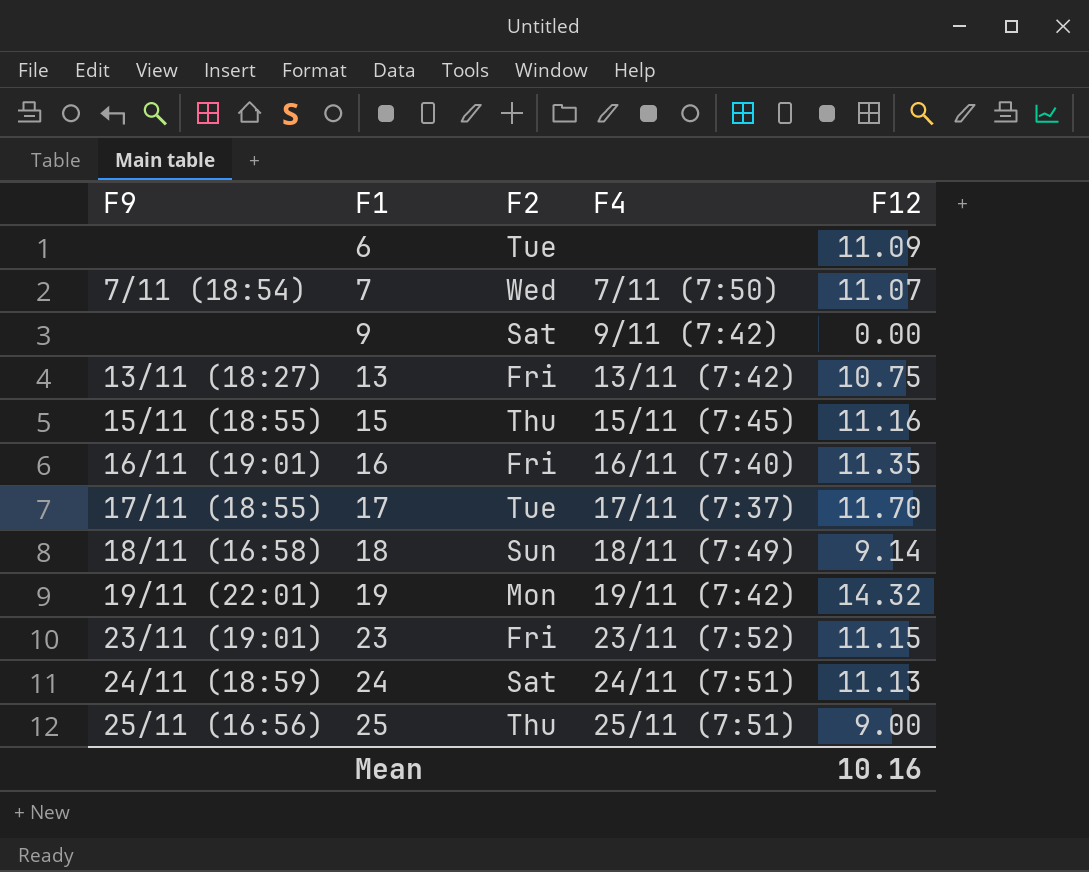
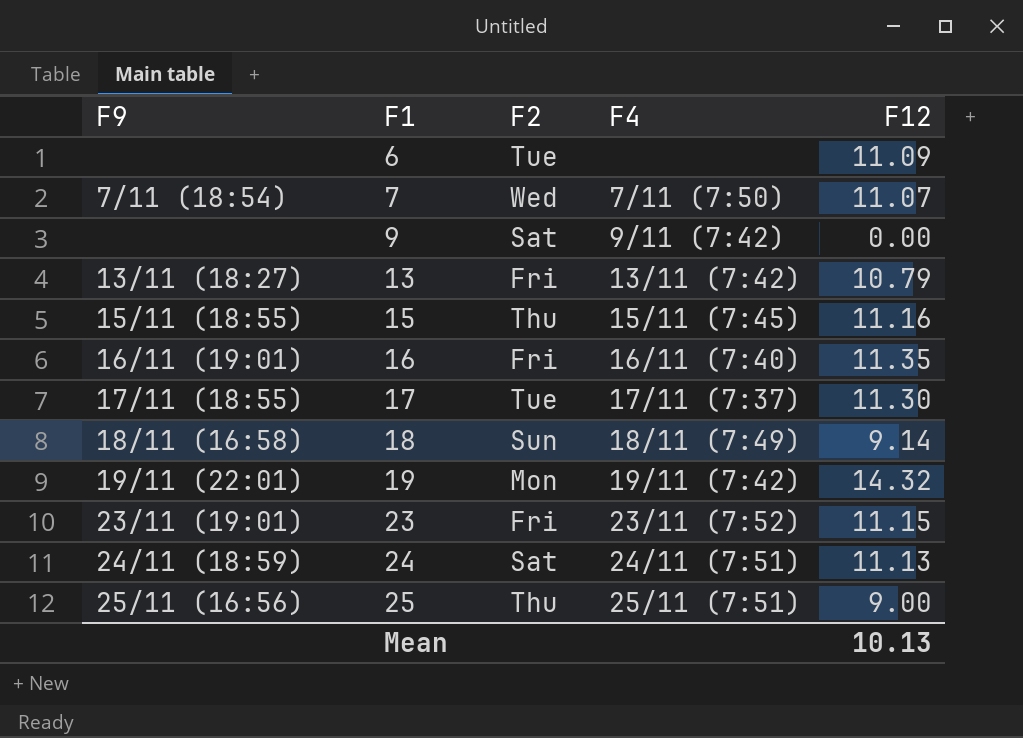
13 | F12: 10.75 -> 10.79
17 | F12: 11.70 -> 11.30
Mean | F12: 10.16 -> 10.13

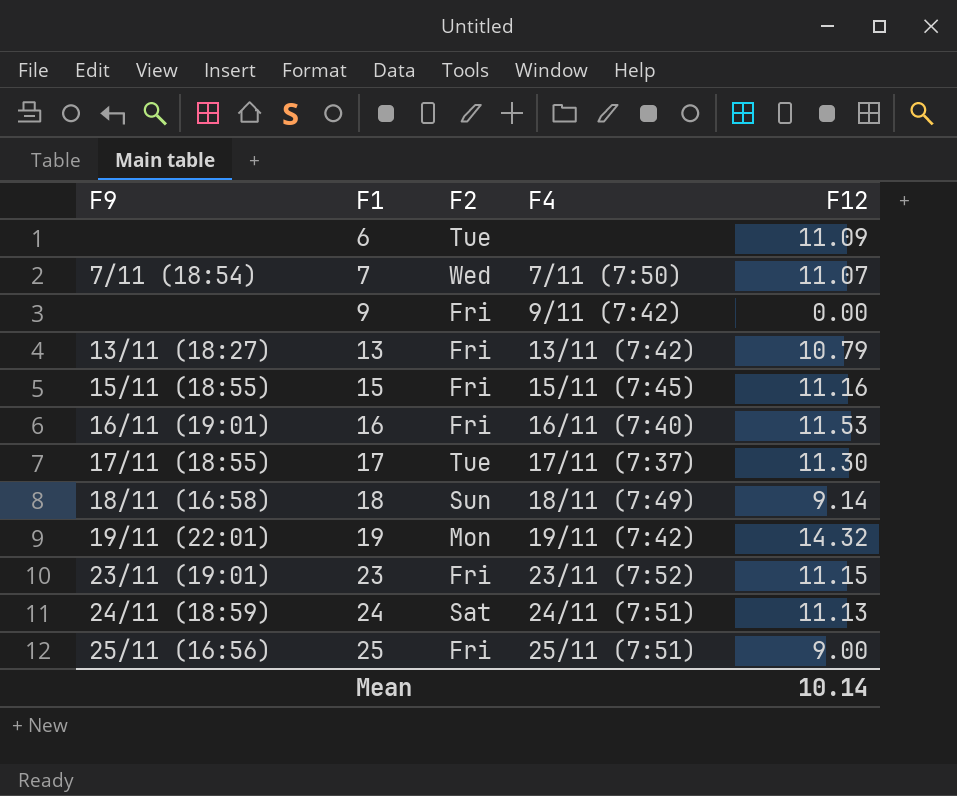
9 | F2: Sat -> Fri
15 | F2: Thu -> Fri
16 | F12: 11.35 -> 11.53
25 | F2: Thu -> Fri
Mean | F12: 10.13 -> 10.14

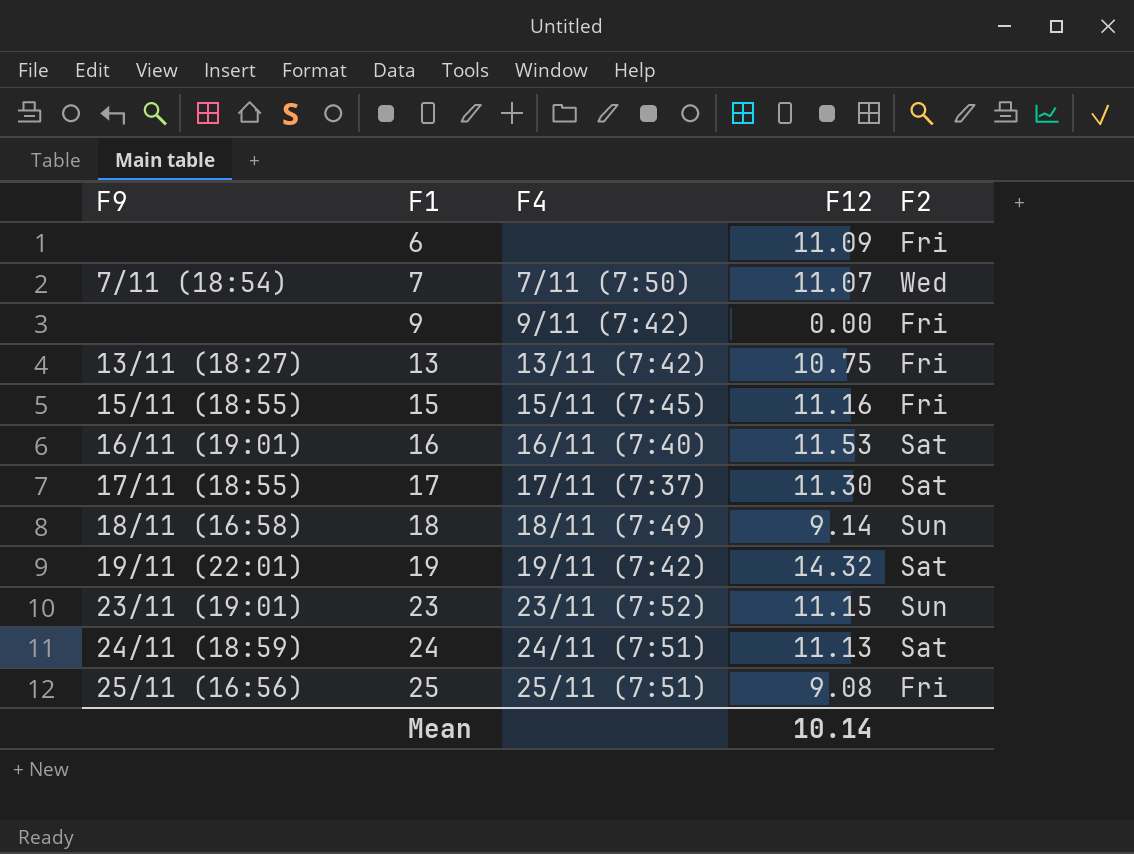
column F2 | position: 3 -> 5
6 | F2: Tue -> Fri
13 | F12: 10.79 -> 10.75
16 | F2: Fri -> Sat
17 | F2: Tue -> Sat
19 | F2: Mon -> Sat
23 | F2: Fri -> Sun
25 | F12: 9.00 -> 9.08

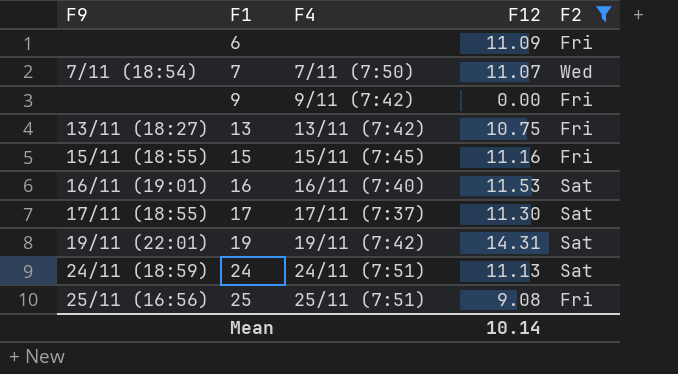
filter: none -> F2 != Sun
19 | F12: 14.32 -> 14.31

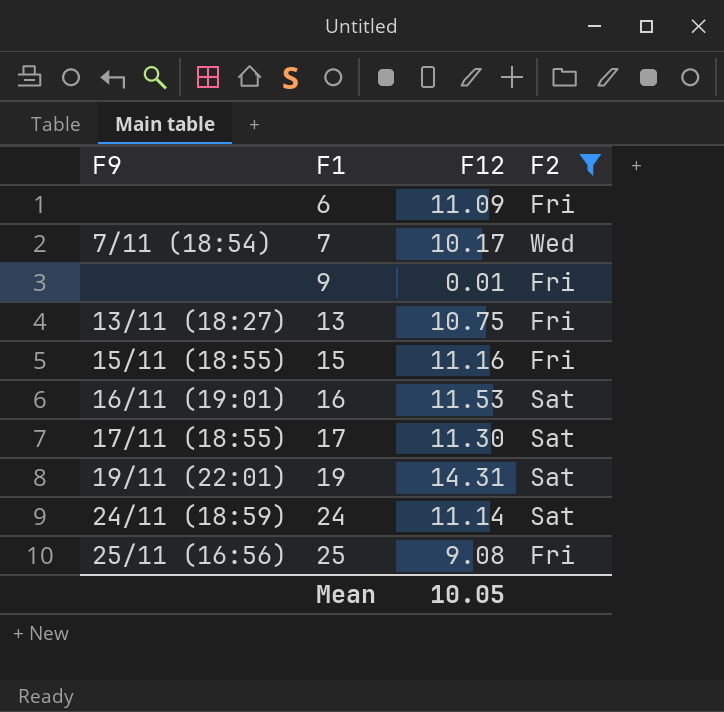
column F4 | position: 3 -> none
7 | F12: 11.07 -> 10.17
9 | F12: 0.00 -> 0.01
24 | F12: 11.13 -> 11.14
Mean | F12: 10.14 -> 10.05

